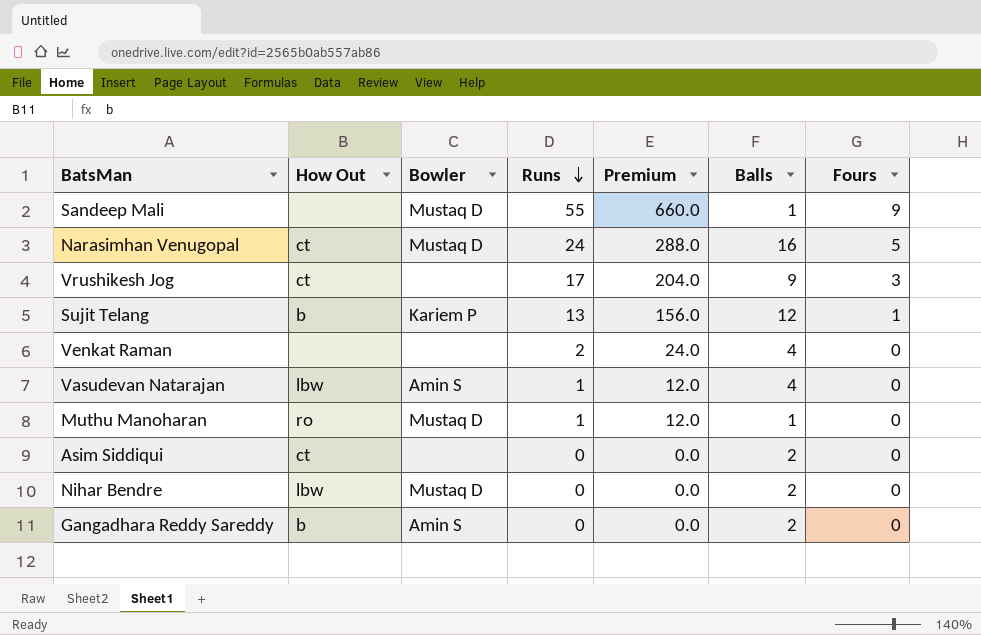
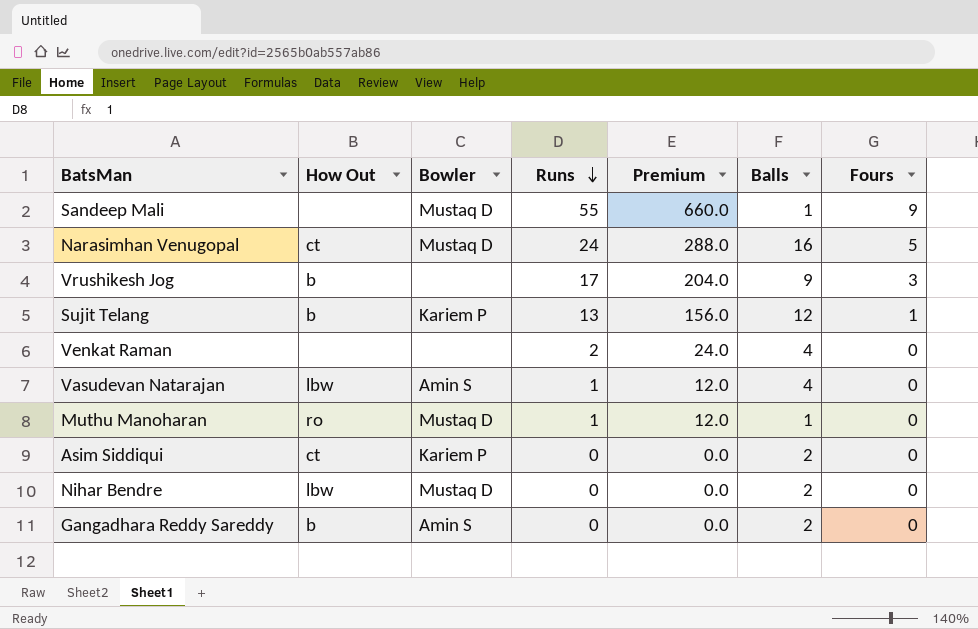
Vrushikesh Jog | How Out: ct -> b
Asim Siddiqui | Bowler: none -> Kariem P

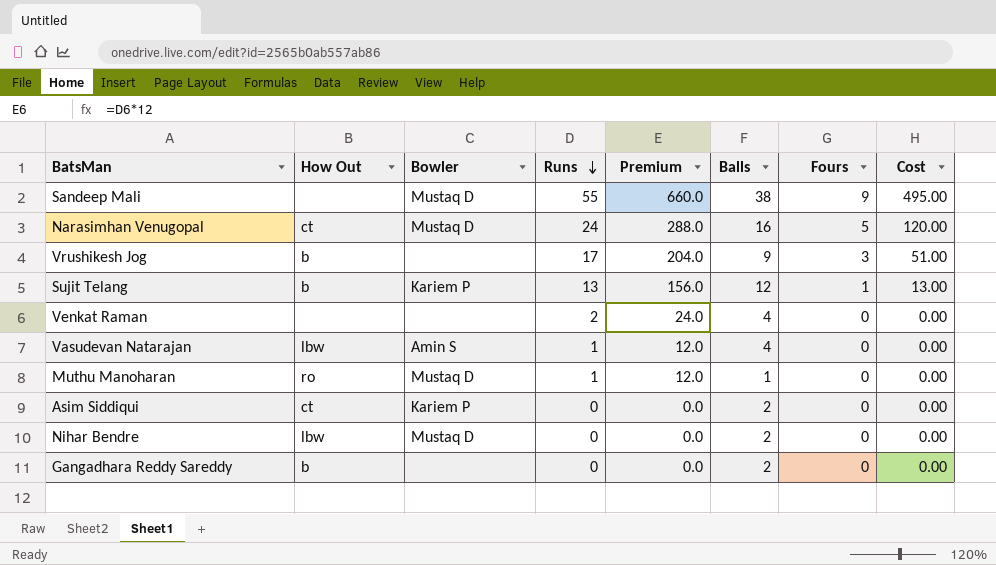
column Cost | formula: none -> [Runs] * [Fours]
Sandeep Mali | Balls: 1 -> 38
Gangadhara Reddy Sareddy | Bowler: Amin S -> none

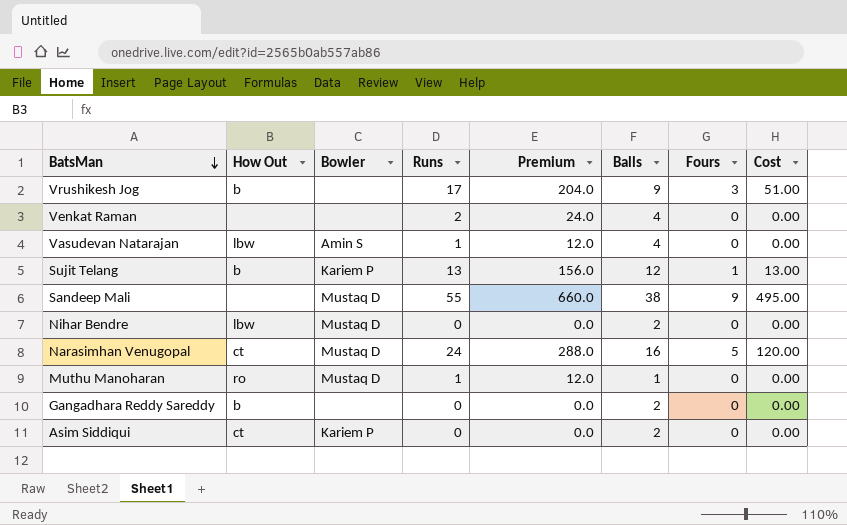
row order: Runs descending -> BatsMan descending

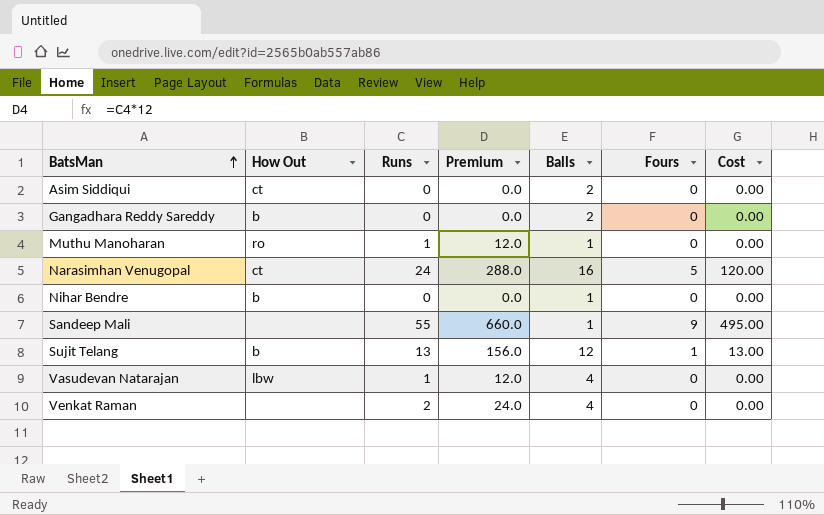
row order: BatsMan descending -> BatsMan ascending
column Bowler | position: 3 -> none
row Vrushikesh Jog: b | none | 17 | 204.0 | 9 | 3 | 51.00 -> none
Nihar Bendre | How Out: lbw -> b
Nihar Bendre | Balls: 2 -> 1
Sandeep Mali | Balls: 38 -> 1

